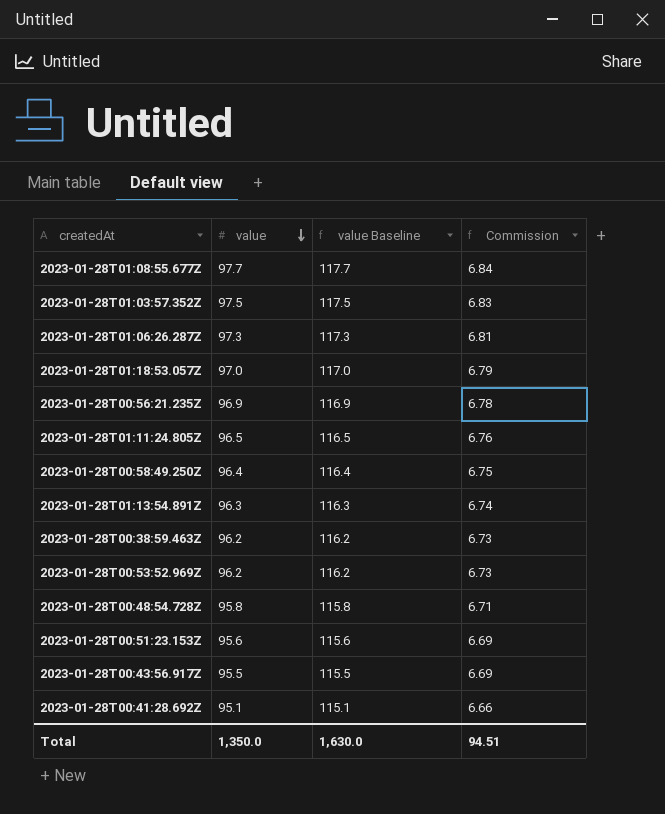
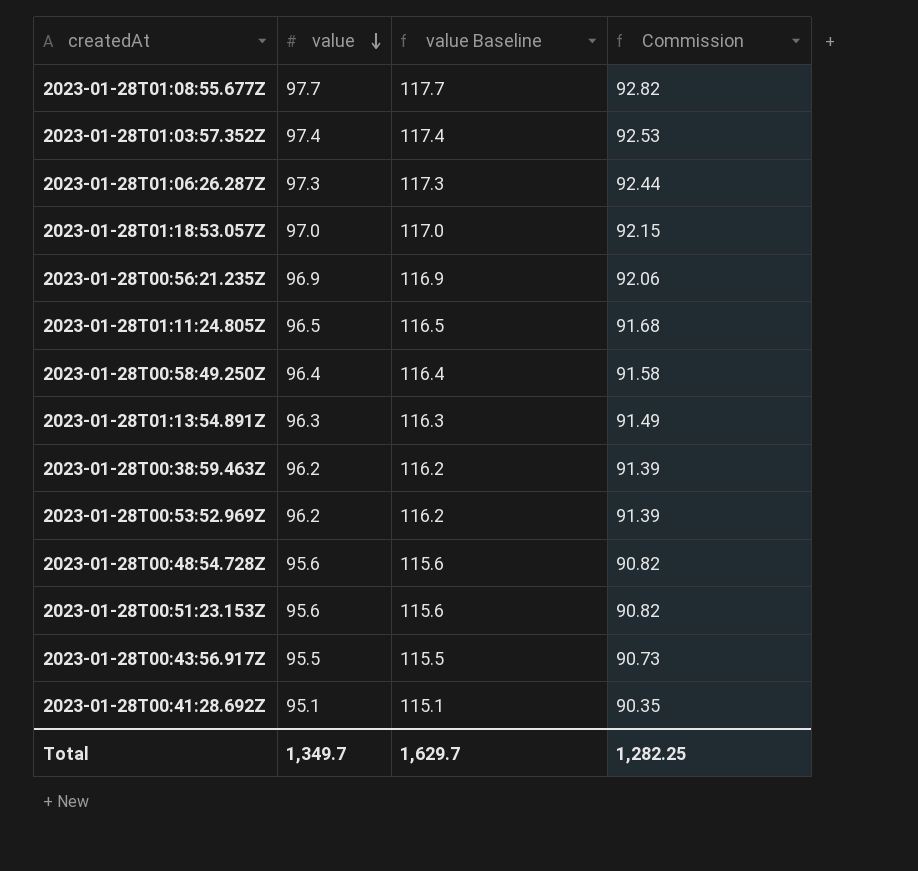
column Commission | formula: [value] * 0.07 -> [value] * 0.95
2023-01-28T01:03:57.352Z | value: 97.5 -> 97.4
2023-01-28T01:03:57.352Z | value Baseline: 117.5 -> 117.4
2023-01-28T00:48:54.728Z | value: 95.8 -> 95.6
2023-01-28T00:48:54.728Z | value Baseline: 115.8 -> 115.6
Total | value: 1,350.0 -> 1,349.7
Total | value Baseline: 1,630.0 -> 1,629.7
Total | Commission: 94.51 -> 1,282.25

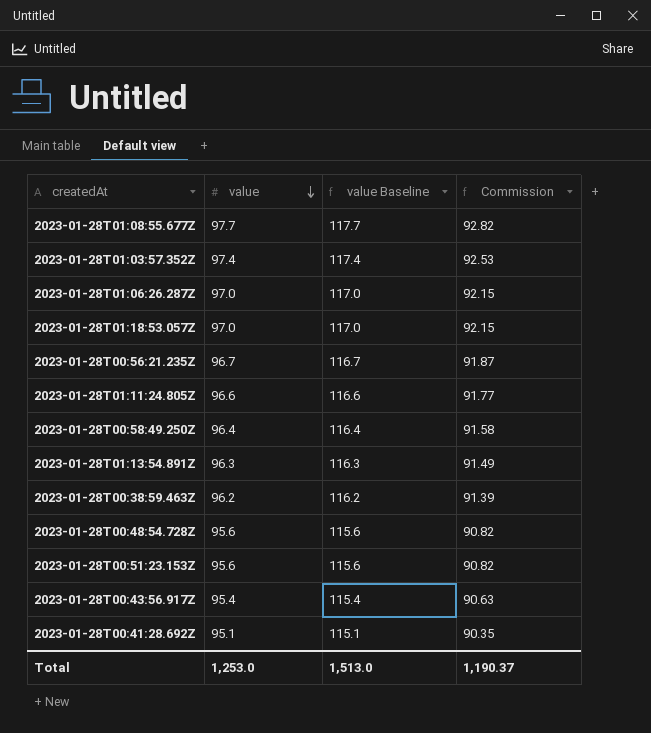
row 2023-01-28T00:53:52.969Z: 96.2 | 116.2 | 91.39 -> none
2023-01-28T01:06:26.287Z | value: 97.3 -> 97.0
2023-01-28T01:06:26.287Z | value Baseline: 117.3 -> 117.0
2023-01-28T01:06:26.287Z | Commission: 92.44 -> 92.15
2023-01-28T00:56:21.235Z | value: 96.9 -> 96.7
2023-01-28T00:56:21.235Z | value Baseline: 116.9 -> 116.7
2023-01-28T00:56:21.235Z | Commission: 92.06 -> 91.87
2023-01-28T01:11:24.805Z | value: 96.5 -> 96.6
2023-01-28T01:11:24.805Z | value Baseline: 116.5 -> 116.6
2023-01-28T01:11:24.805Z | Commission: 91.68 -> 91.77
2023-01-28T00:43:56.917Z | value: 95.5 -> 95.4
2023-01-28T00:43:56.917Z | value Baseline: 115.5 -> 115.4
2023-01-28T00:43:56.917Z | Commission: 90.73 -> 90.63
Total | value: 1,349.7 -> 1,253.0
Total | value Baseline: 1,629.7 -> 1,513.0
Total | Commission: 1,282.25 -> 1,190.37

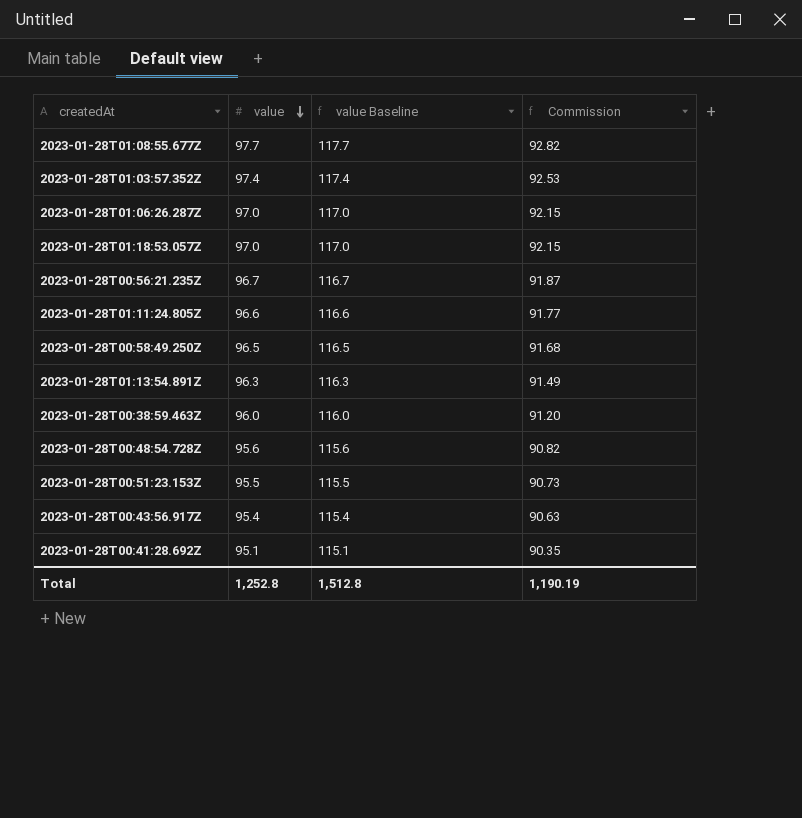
2023-01-28T00:58:49.250Z | value: 96.4 -> 96.5
2023-01-28T00:58:49.250Z | value Baseline: 116.4 -> 116.5
2023-01-28T00:58:49.250Z | Commission: 91.58 -> 91.68
2023-01-28T00:38:59.463Z | value: 96.2 -> 96.0
2023-01-28T00:38:59.463Z | value Baseline: 116.2 -> 116.0
2023-01-28T00:38:59.463Z | Commission: 91.39 -> 91.20
2023-01-28T00:51:23.153Z | value: 95.6 -> 95.5
2023-01-28T00:51:23.153Z | value Baseline: 115.6 -> 115.5
2023-01-28T00:51:23.153Z | Commission: 90.82 -> 90.73
Total | value: 1,253.0 -> 1,252.8
Total | value Baseline: 1,513.0 -> 1,512.8
Total | Commission: 1,190.37 -> 1,190.19

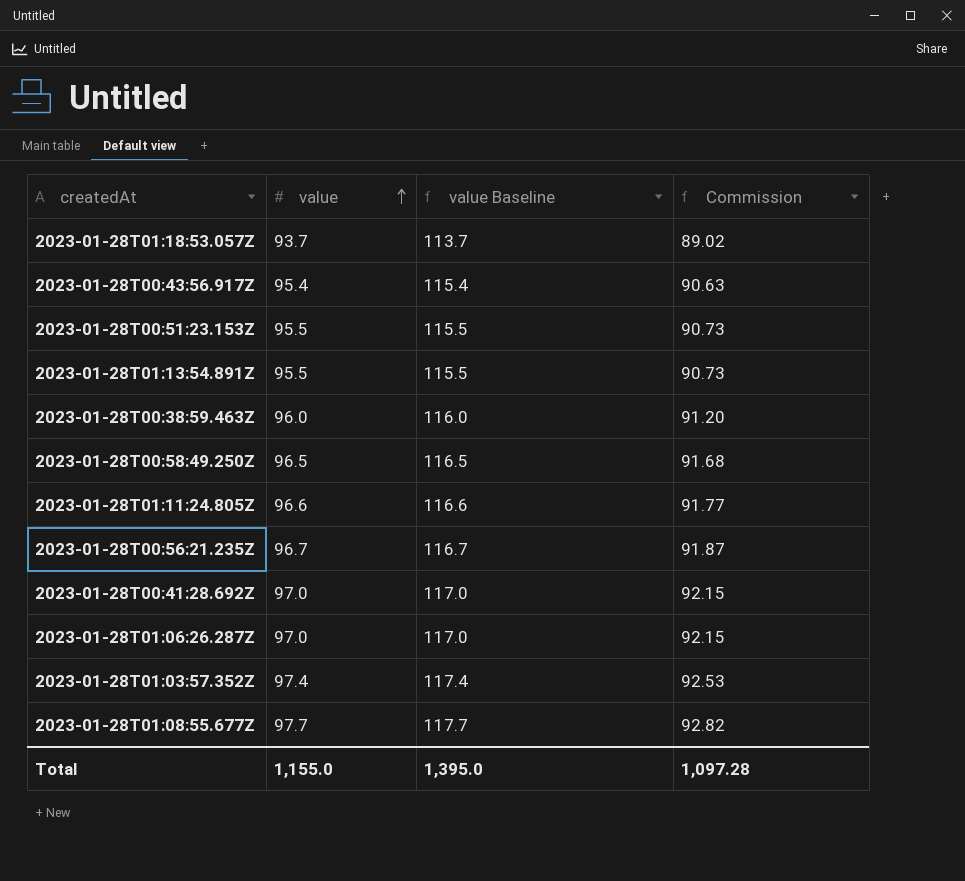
row order: value descending -> value ascending
row 2023-01-28T00:48:54.728Z: 95.6 | 115.6 | 90.82 -> none
2023-01-28T01:18:53.057Z | value: 97.0 -> 93.7
2023-01-28T01:18:53.057Z | value Baseline: 117.0 -> 113.7
2023-01-28T01:18:53.057Z | Commission: 92.15 -> 89.02
2023-01-28T01:13:54.891Z | value: 96.3 -> 95.5
2023-01-28T01:13:54.891Z | value Baseline: 116.3 -> 115.5
2023-01-28T01:13:54.891Z | Commission: 91.49 -> 90.73
2023-01-28T00:41:28.692Z | value: 95.1 -> 97.0
2023-01-28T00:41:28.692Z | value Baseline: 115.1 -> 117.0
2023-01-28T00:41:28.692Z | Commission: 90.35 -> 92.15
Total | value: 1,252.8 -> 1,155.0
Total | value Baseline: 1,512.8 -> 1,395.0
Total | Commission: 1,190.19 -> 1,097.28

